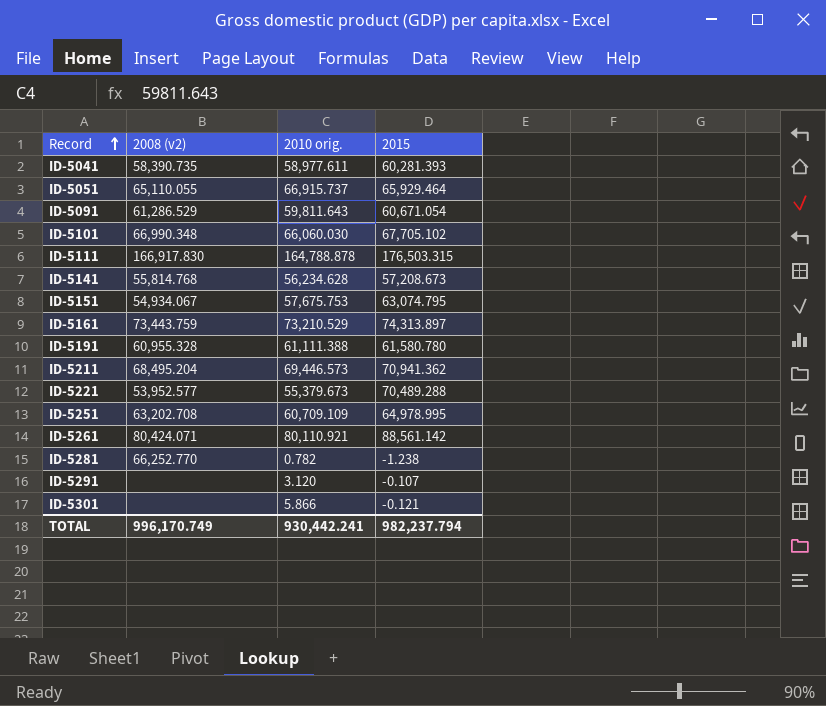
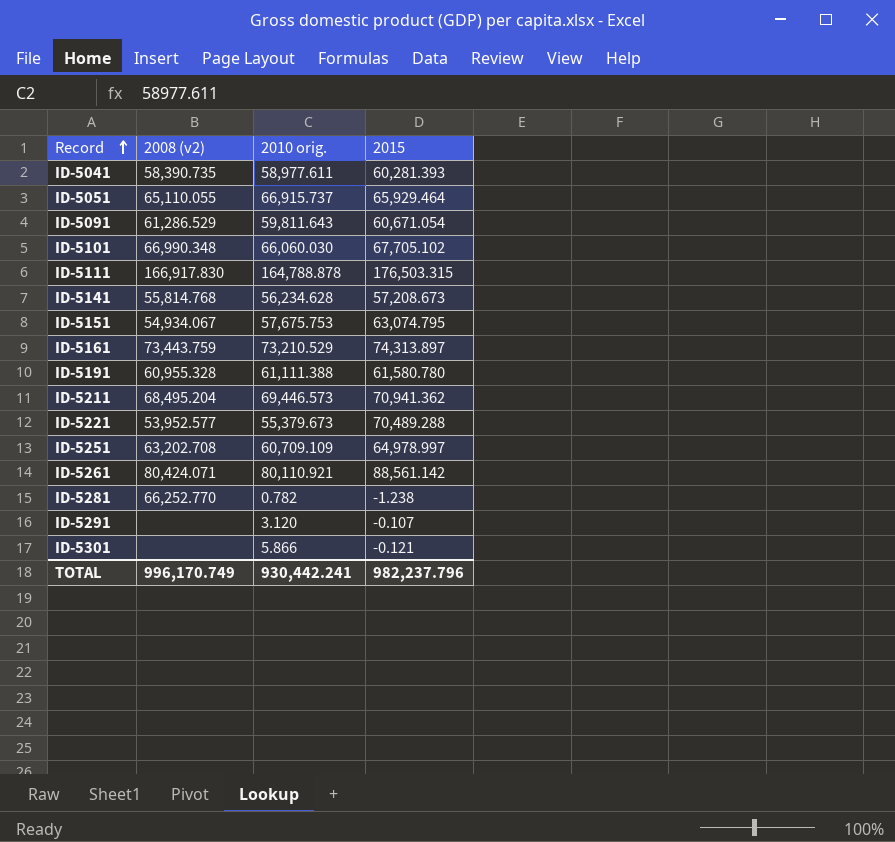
ID-5251 | 2015: 64,978.995 -> 64,978.997
TOTAL | 2015: 982,237.794 -> 982,237.796

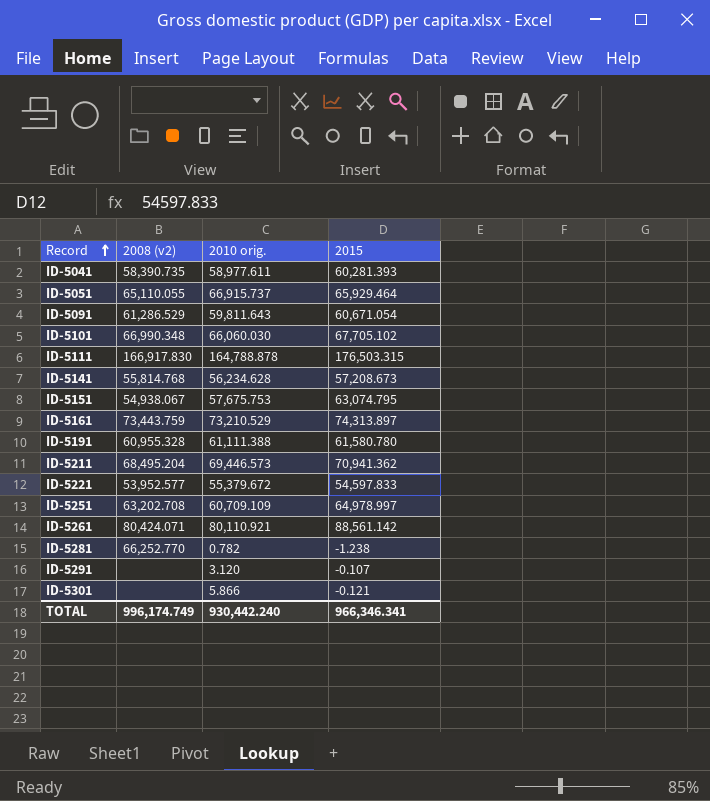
ID-5151 | 2008 (v2): 54,934.067 -> 54,938.067
ID-5221 | 2010 orig.: 55,379.673 -> 55,379.672
ID-5221 | 2015: 70,489.288 -> 54,597.833
TOTAL | 2008 (v2): 996,170.749 -> 996,174.749
TOTAL | 2010 orig.: 930,442.241 -> 930,442.240
TOTAL | 2015: 982,237.796 -> 966,346.341

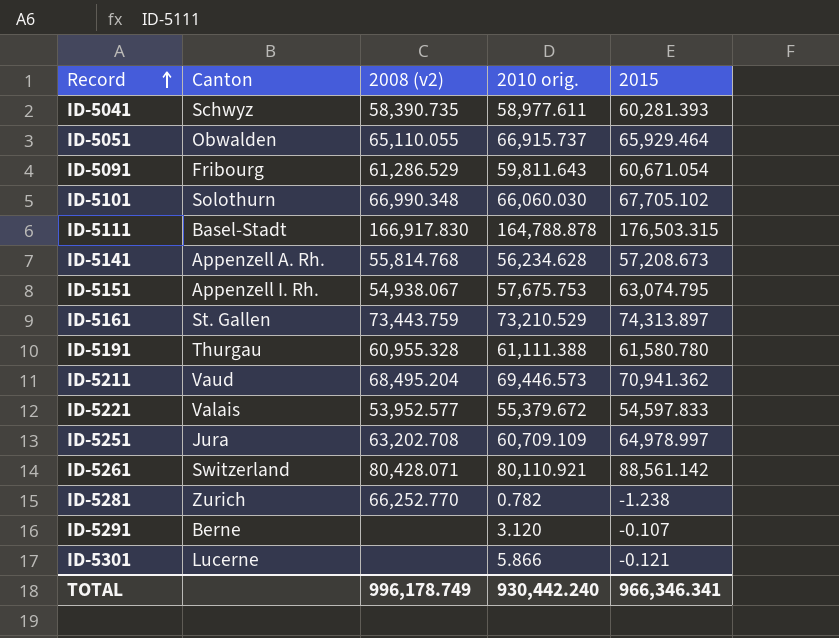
column Canton | position: none -> 2
ID-5261 | 2008 (v2): 80,424.071 -> 80,428.071
TOTAL | 2008 (v2): 996,174.749 -> 996,178.749

